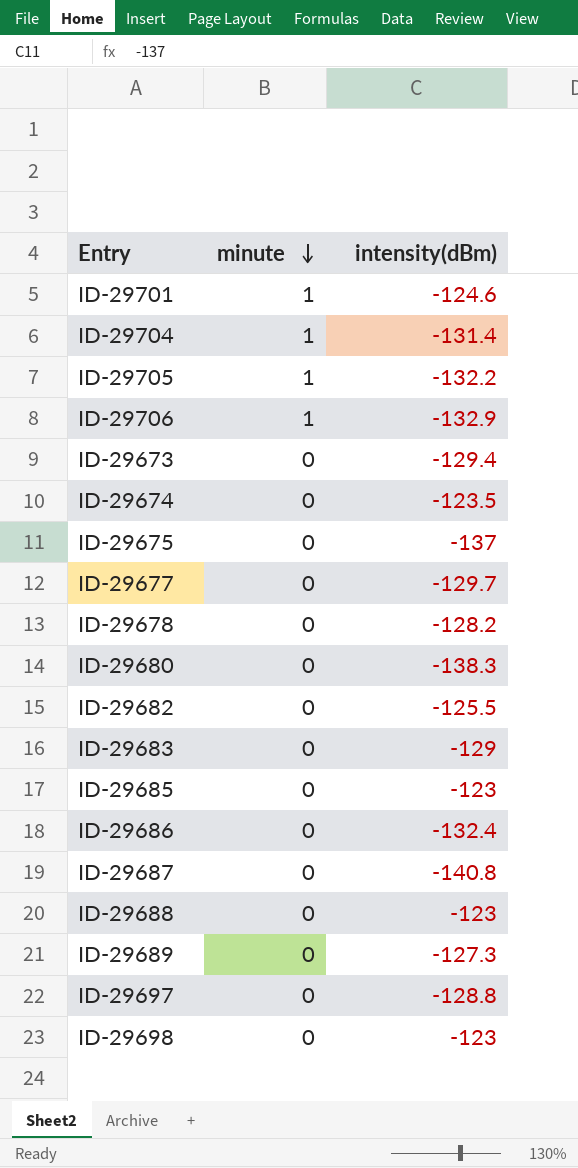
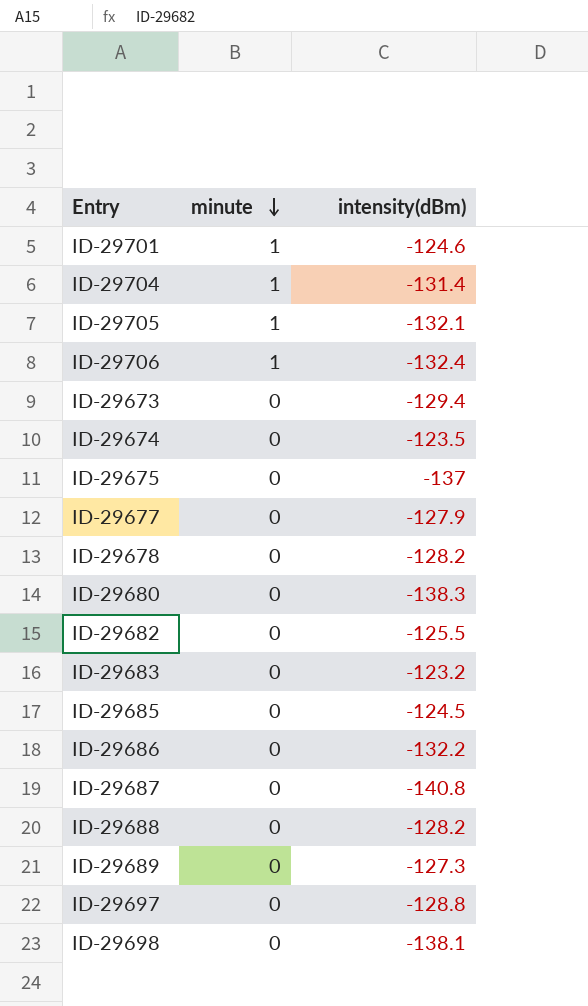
ID-29705 | intensity(dBm): -132.2 -> -132.1
ID-29706 | intensity(dBm): -132.9 -> -132.4
ID-29677 | intensity(dBm): -129.7 -> -127.9
ID-29683 | intensity(dBm): -129 -> -123.2
ID-29685 | intensity(dBm): -123 -> -124.5
ID-29686 | intensity(dBm): -132.4 -> -132.2
ID-29688 | intensity(dBm): -123 -> -128.2
ID-29698 | intensity(dBm): -123 -> -138.1

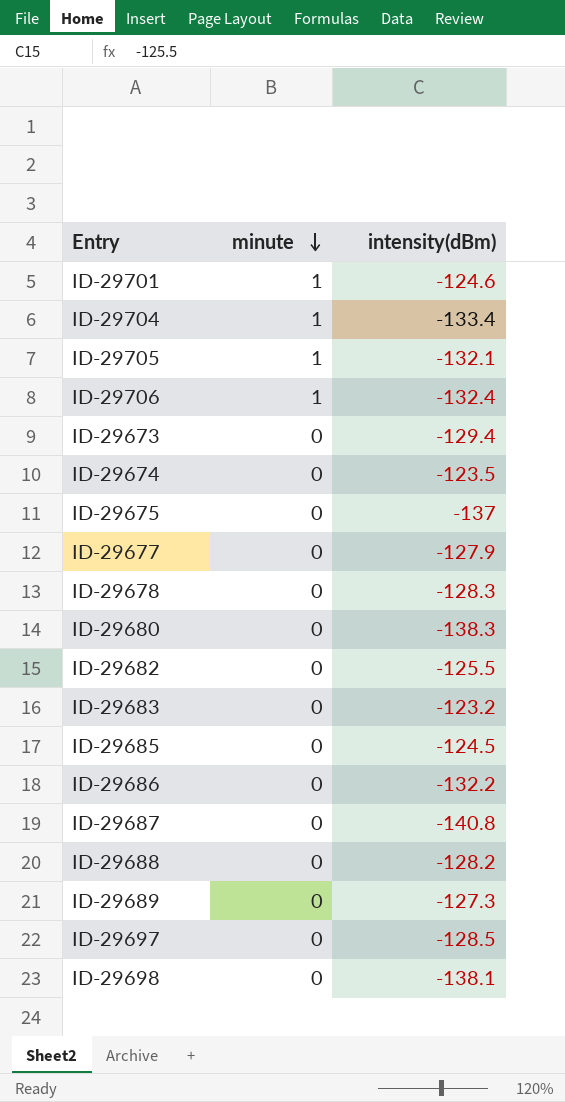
ID-29704 | intensity(dBm): -131.4 -> -133.4
ID-29678 | intensity(dBm): -128.2 -> -128.3
ID-29697 | intensity(dBm): -128.8 -> -128.5

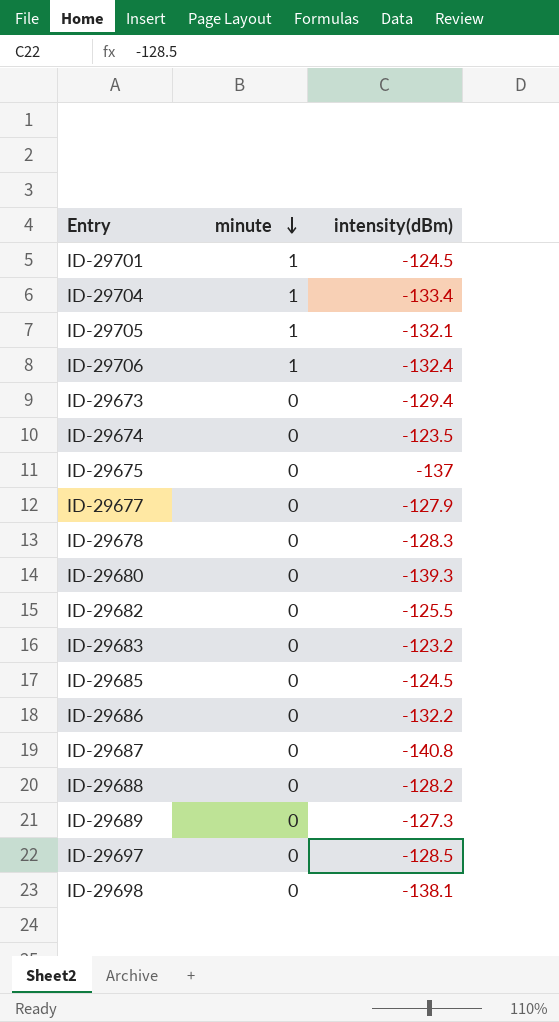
ID-29701 | intensity(dBm): -124.6 -> -124.5
ID-29680 | intensity(dBm): -138.3 -> -139.3

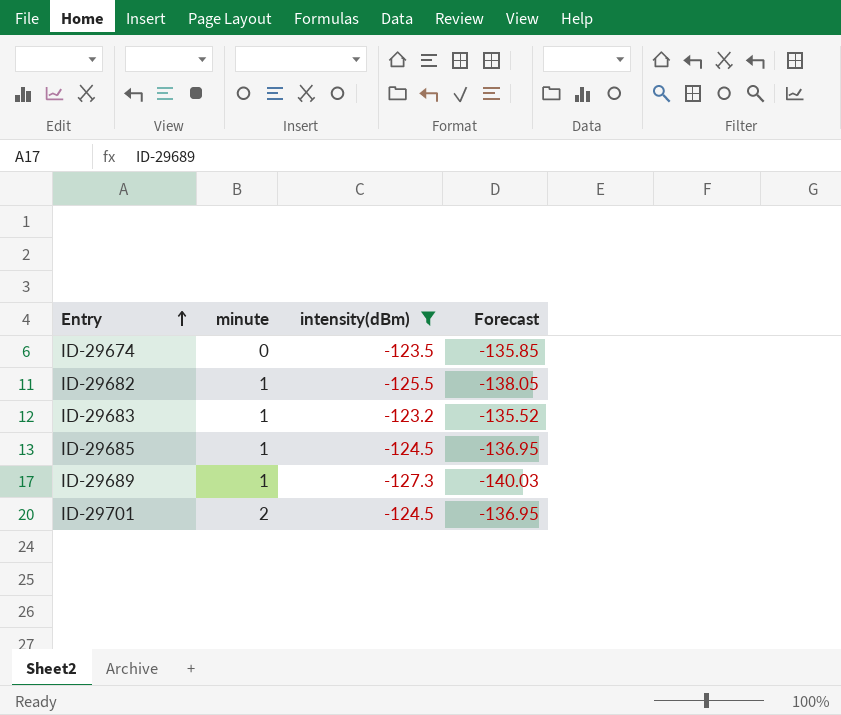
filter: none -> intensity(dBm) >= -127.3
row order: minute descending -> Entry ascending
column Forecast | formula: none -> [intensity(dBm)] * 1.1
ID-29682 | minute: 0 -> 1
ID-29683 | minute: 0 -> 1
ID-29685 | minute: 0 -> 1
ID-29689 | minute: 0 -> 1
ID-29701 | minute: 1 -> 2

